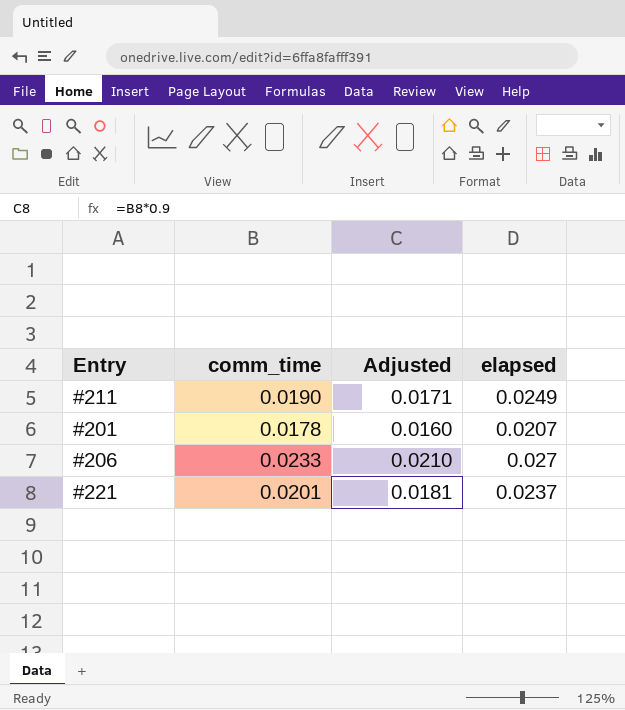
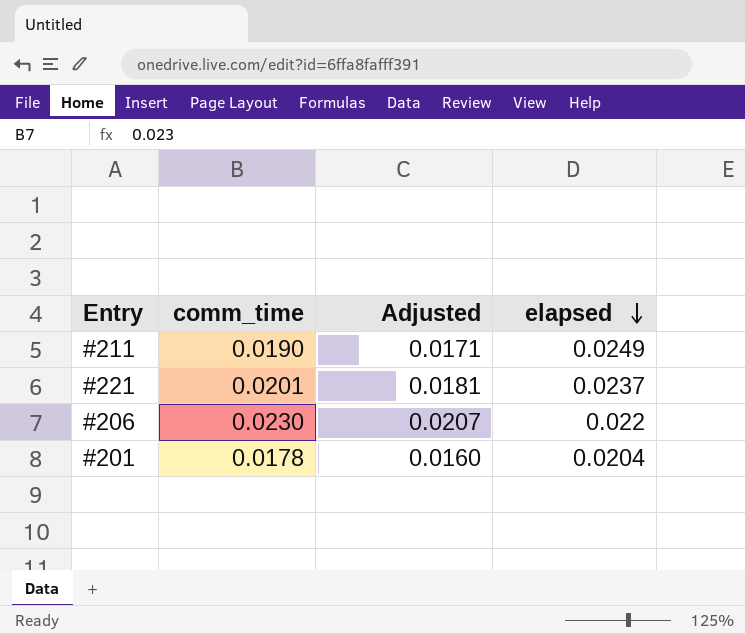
row order: none -> elapsed descending
#206 | comm_time: 0.0233 -> 0.0230
#206 | Adjusted: 0.0210 -> 0.0207
#206 | elapsed: 0.027 -> 0.022
#201 | elapsed: 0.0207 -> 0.0204

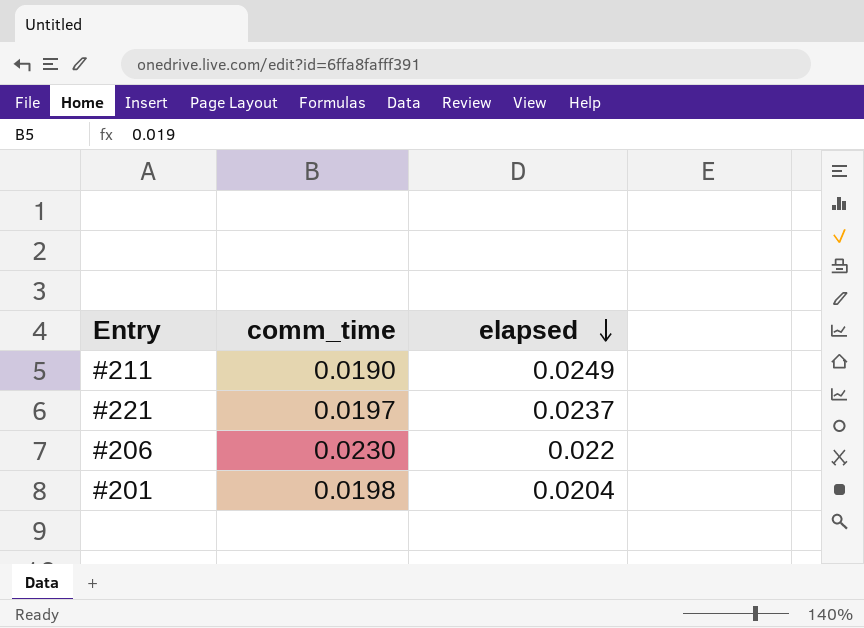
column Adjusted | formula: [comm_time] * 0.9 -> none
#221 | comm_time: 0.0201 -> 0.0197
#201 | comm_time: 0.0178 -> 0.0198

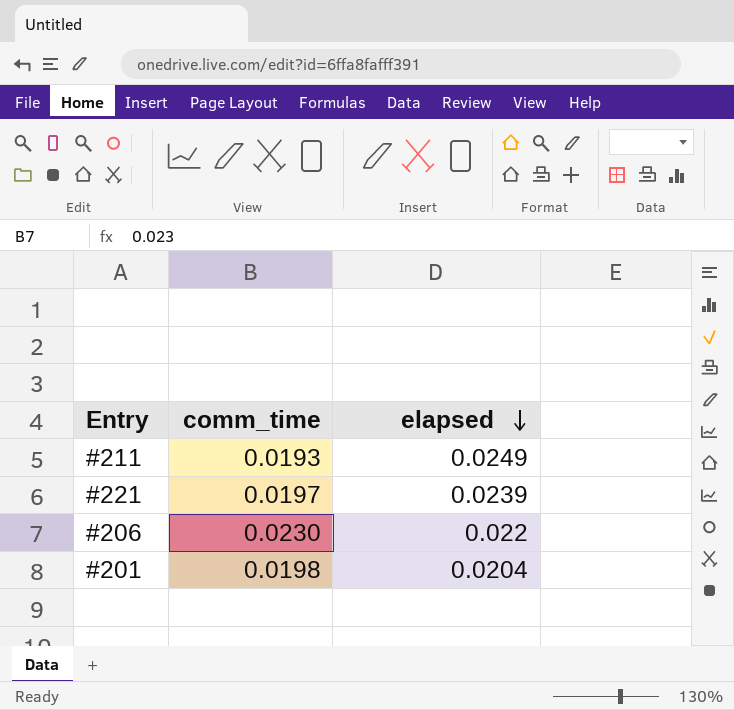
#211 | comm_time: 0.0190 -> 0.0193
#221 | elapsed: 0.0237 -> 0.0239

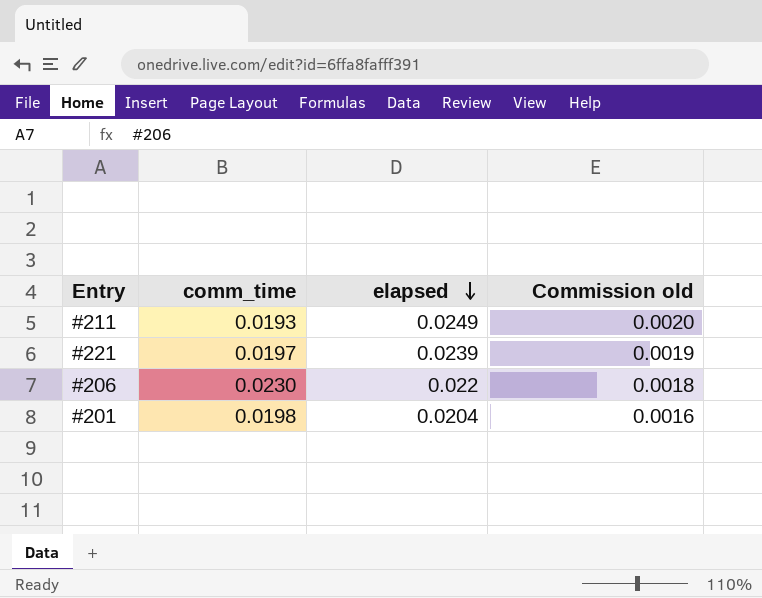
column Commission old | formula: none -> [elapsed] * 0.08

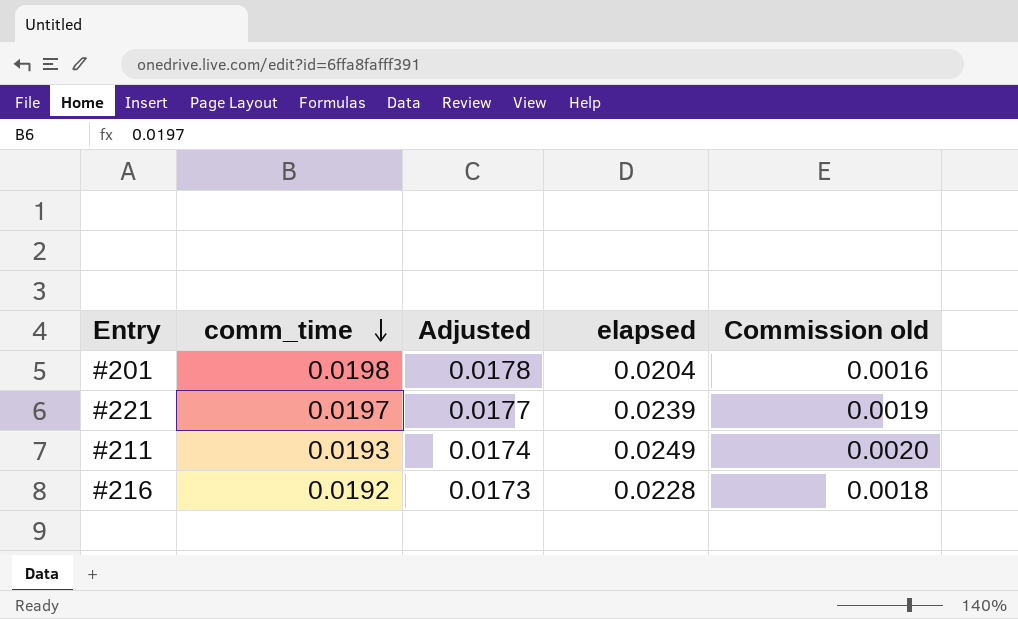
row order: elapsed descending -> comm_time descending
column Adjusted | formula: none -> [comm_time] * 0.9
row #206: 0.0230 | 0.022 | 0.0018 -> none
row #216: none -> 0.0192 | 0.0173 | 0.0228 | 0.0018

